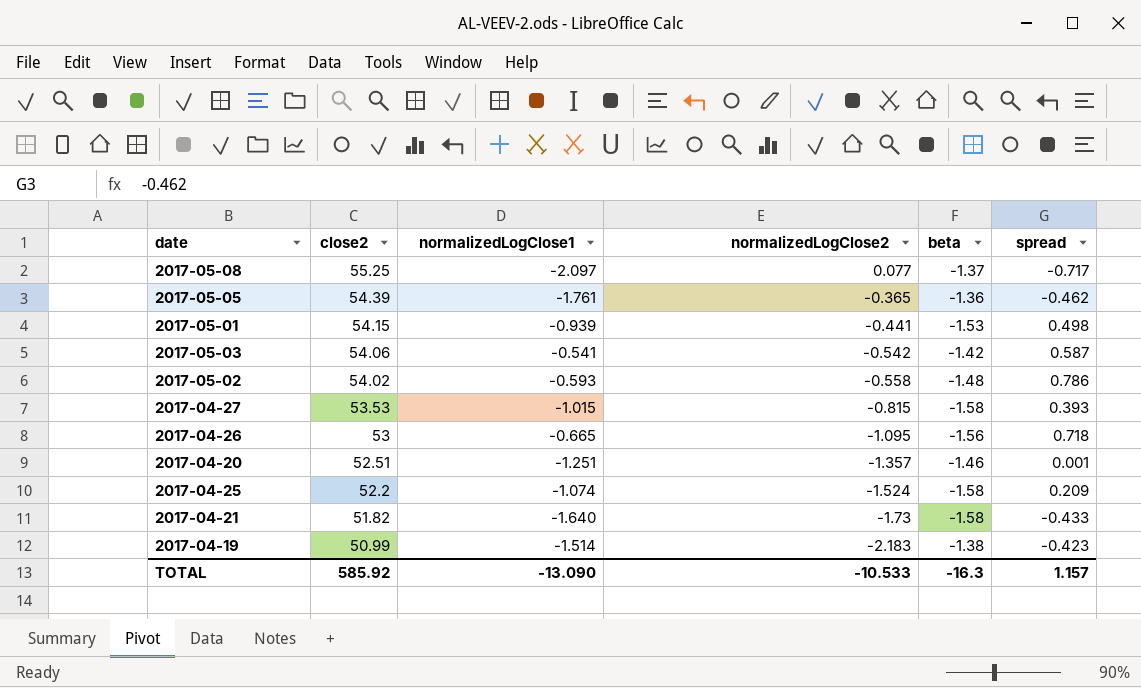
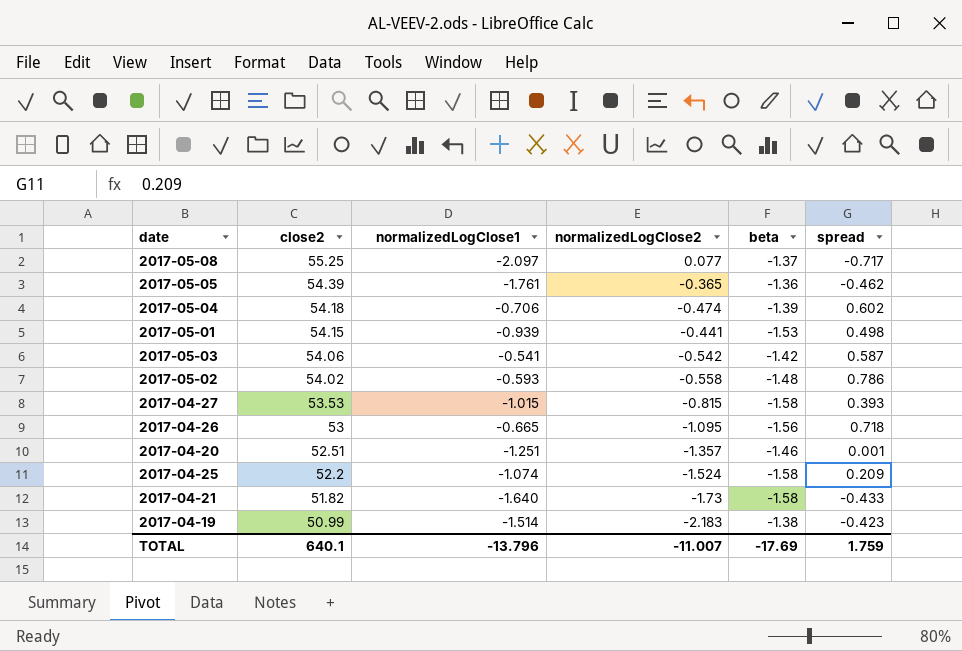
row 2017-05-04: none -> 54.18 | -0.706 | -0.474 | -1.39 | 0.602
TOTAL | close2: 585.92 -> 640.1
TOTAL | normalizedLogClose1: -13.090 -> -13.796
TOTAL | normalizedLogClose2: -10.533 -> -11.007
TOTAL | beta: -16.3 -> -17.69
TOTAL | spread: 1.157 -> 1.759

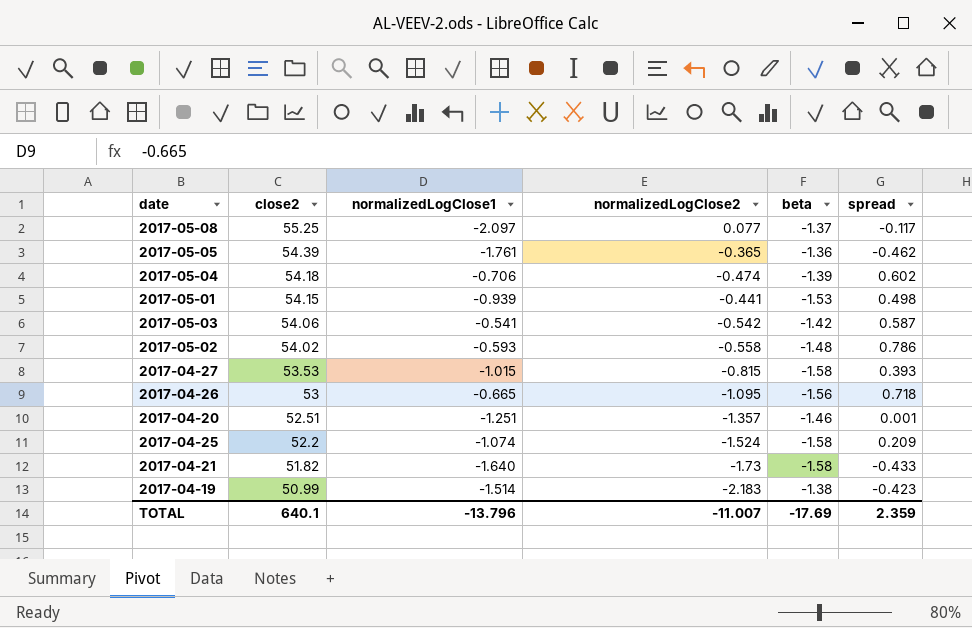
2017-05-08 | spread: -0.717 -> -0.117
TOTAL | spread: 1.759 -> 2.359

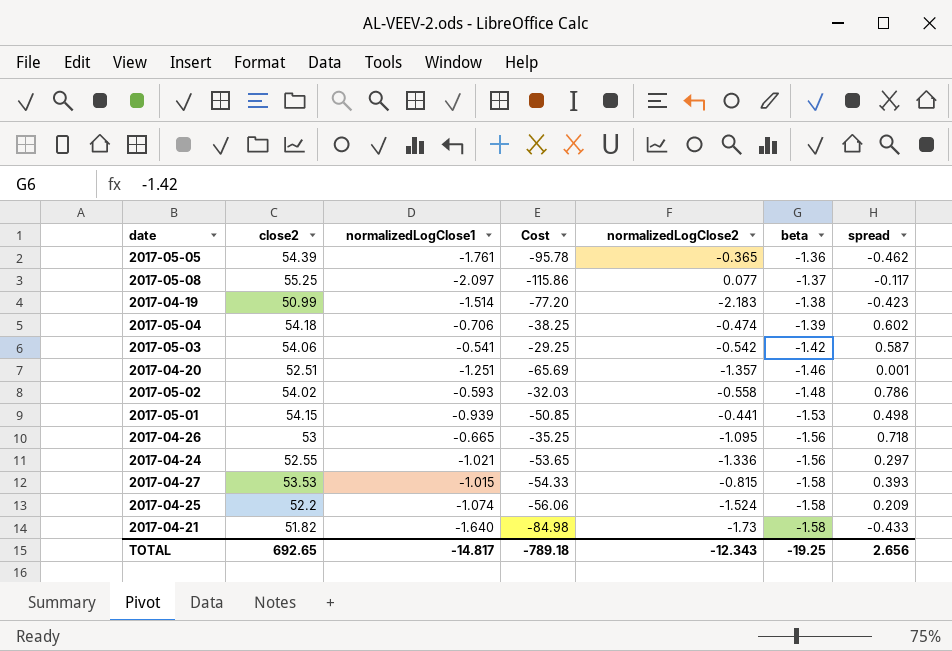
row order: close2 descending -> beta descending
column Cost | formula: none -> [close2] * [normalizedLogClose1]
row 2017-04-24: none -> 52.55 | -1.021 | -53.65 | -1.336 | -1.56 | 0.297
TOTAL | close2: 640.1 -> 692.65
TOTAL | normalizedLogClose1: -13.796 -> -14.817
TOTAL | normalizedLogClose2: -11.007 -> -12.343
TOTAL | beta: -17.69 -> -19.25
TOTAL | spread: 2.359 -> 2.656

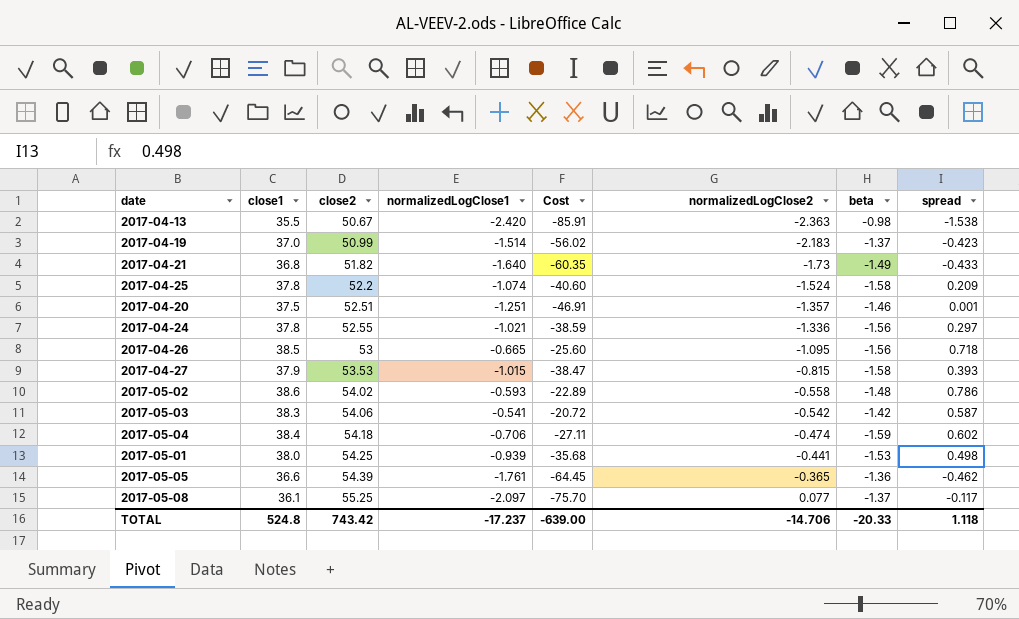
row order: beta descending -> close2 ascending
column close1 | position: none -> 2
column Cost | formula: [close2] * [normalizedLogClose1] -> [close1] * [normalizedLogClose1]
row 2017-04-13: none -> 35.5 | 50.67 | -2.420 | -85.91 | -2.363 | -0.98 | -1.538
2017-04-19 | beta: -1.38 -> -1.37
2017-04-21 | beta: -1.58 -> -1.49
2017-05-04 | beta: -1.39 -> -1.59
2017-05-01 | close2: 54.15 -> 54.25
TOTAL | close2: 692.65 -> 743.42
TOTAL | normalizedLogClose1: -14.817 -> -17.237
TOTAL | Cost: -789.18 -> -639.00
TOTAL | normalizedLogClose2: -12.343 -> -14.706
TOTAL | beta: -19.25 -> -20.33
TOTAL | spread: 2.656 -> 1.118

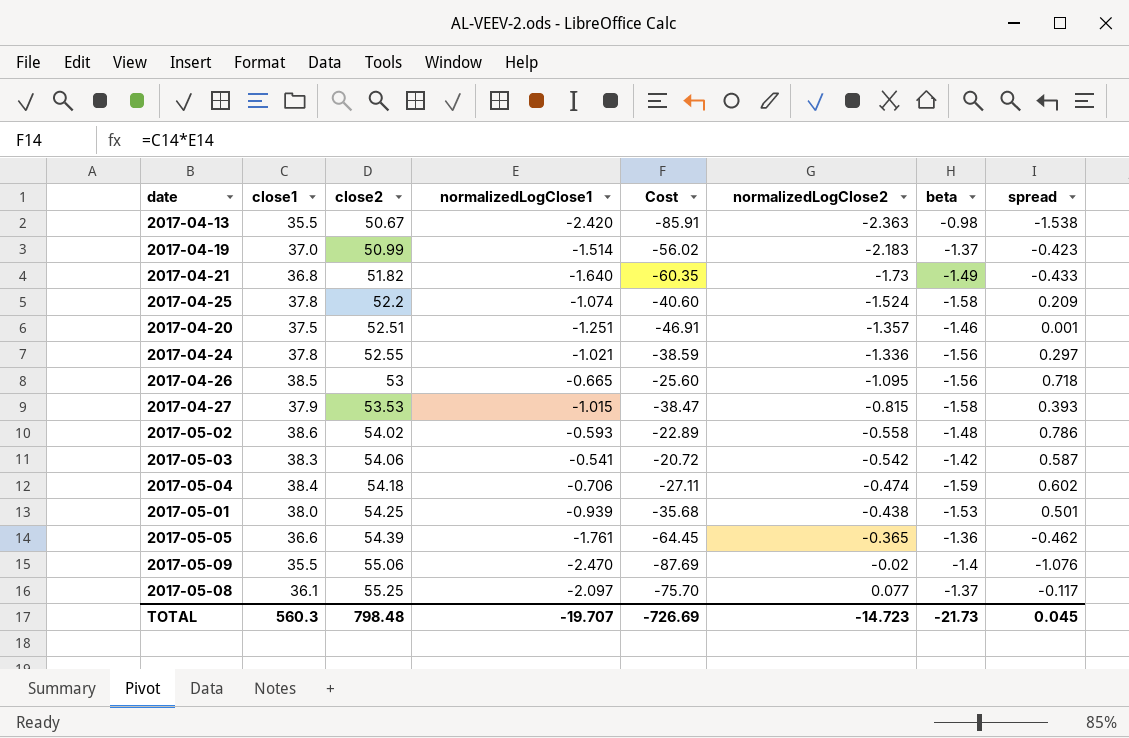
2017-05-01 | normalizedLogClose2: -0.441 -> -0.438
2017-05-01 | spread: 0.498 -> 0.501
row 2017-05-09: none -> 35.5 | 55.06 | -2.470 | -87.69 | -0.02 | -1.4 | -1.076
TOTAL | close1: 524.8 -> 560.3
TOTAL | close2: 743.42 -> 798.48
TOTAL | normalizedLogClose1: -17.237 -> -19.707
TOTAL | Cost: -639.00 -> -726.69
TOTAL | normalizedLogClose2: -14.706 -> -14.723
TOTAL | beta: -20.33 -> -21.73
TOTAL | spread: 1.118 -> 0.045

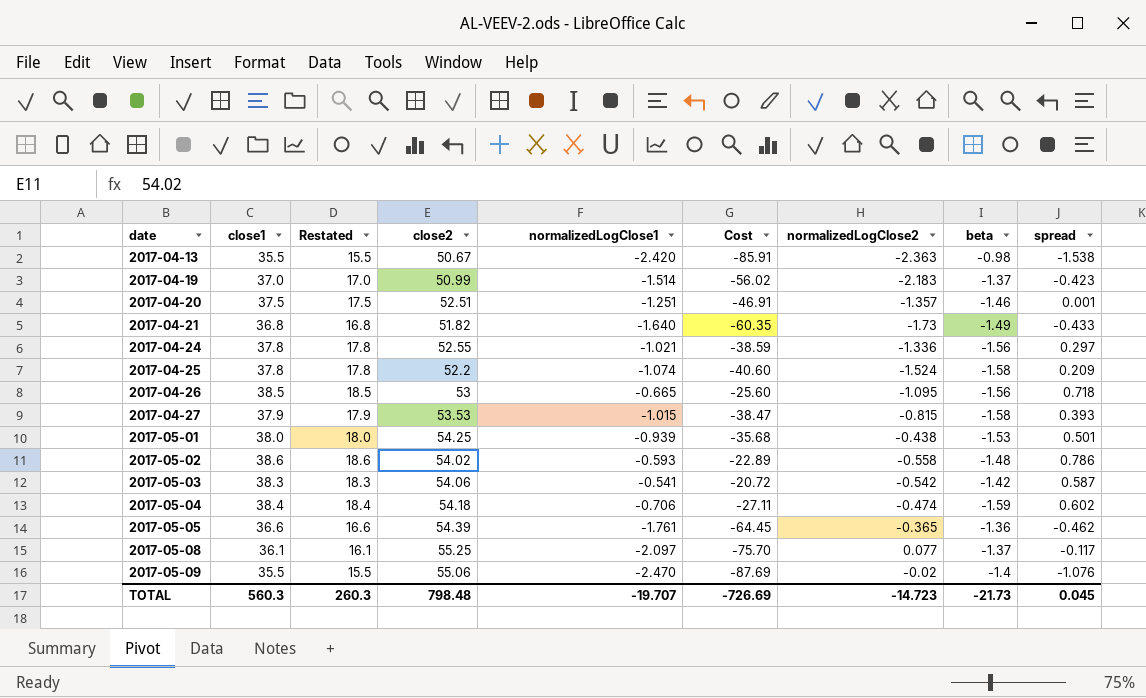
row order: close2 ascending -> date ascending
column Restated | formula: none -> [close1] - 20

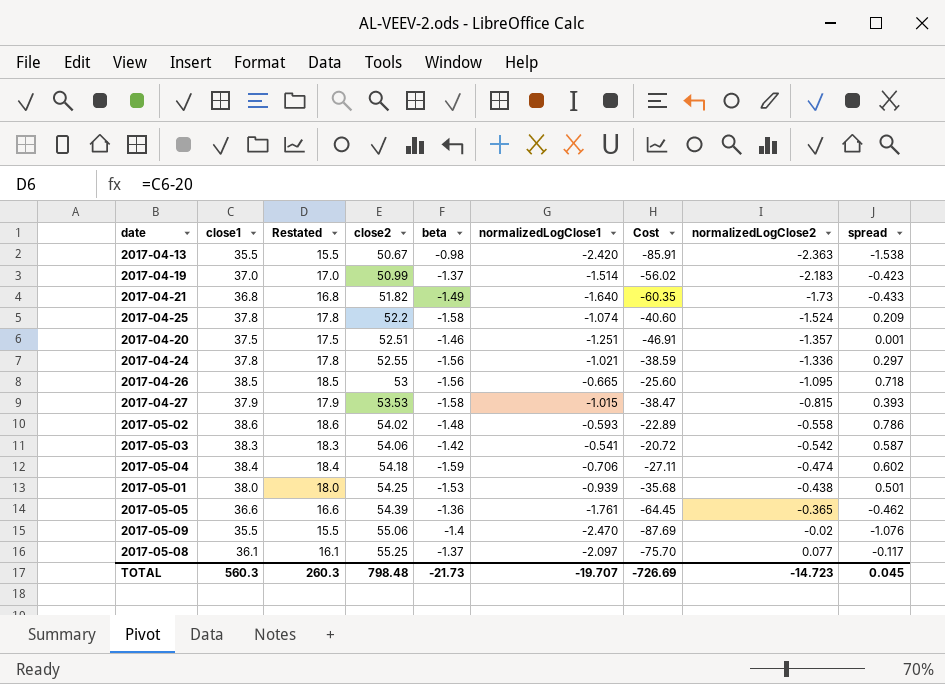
row order: date ascending -> close2 ascending
column beta | position: 8 -> 5

